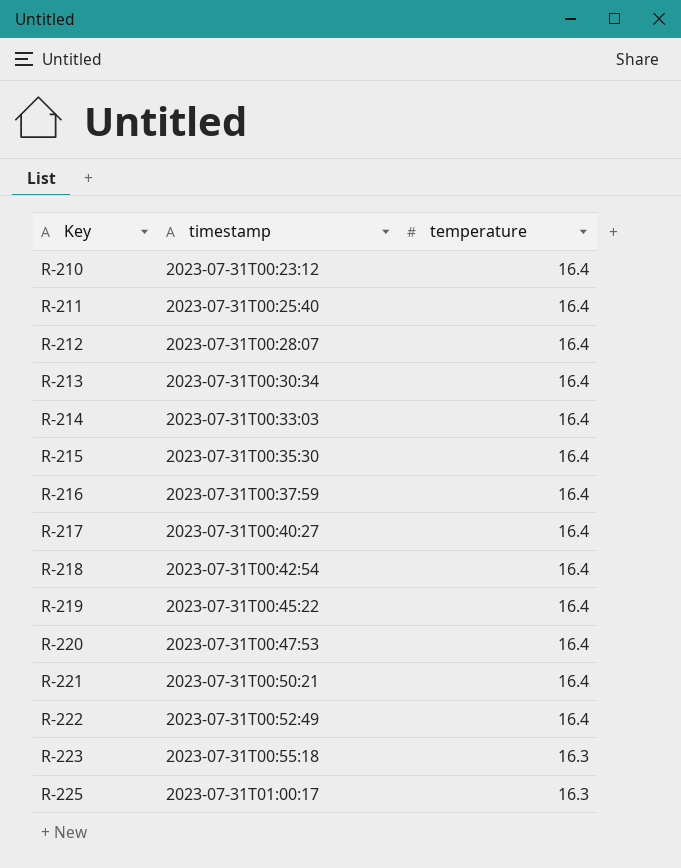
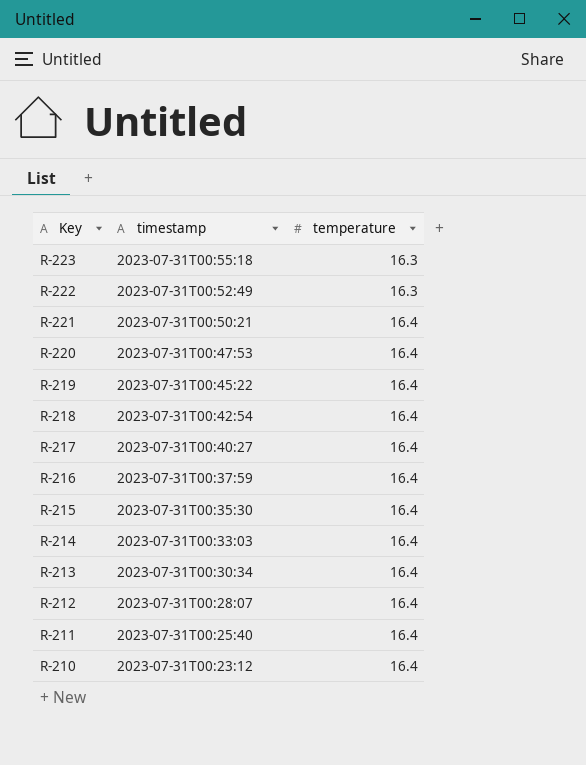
row order: Key ascending -> Key descending
row R-225: 2023-07-31T01:00:17 | 16.3 -> none
R-222 | temperature: 16.4 -> 16.3

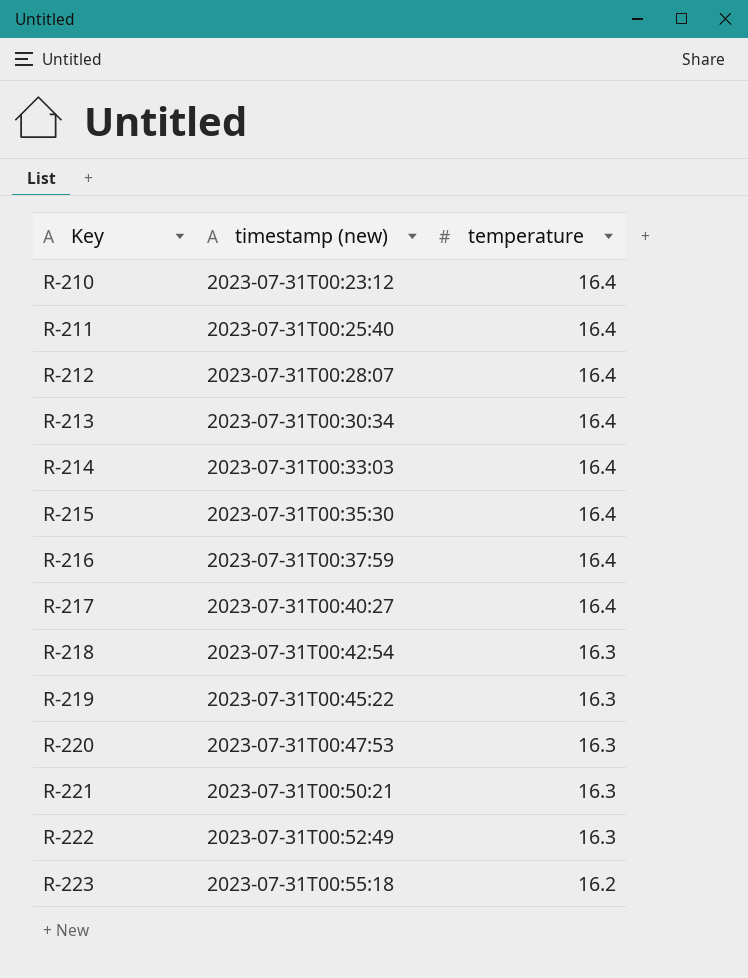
row order: Key descending -> Key ascending
column name: timestamp -> timestamp (new)
R-218 | temperature: 16.4 -> 16.3
R-219 | temperature: 16.4 -> 16.3
R-220 | temperature: 16.4 -> 16.3
R-221 | temperature: 16.4 -> 16.3
R-223 | temperature: 16.3 -> 16.2

